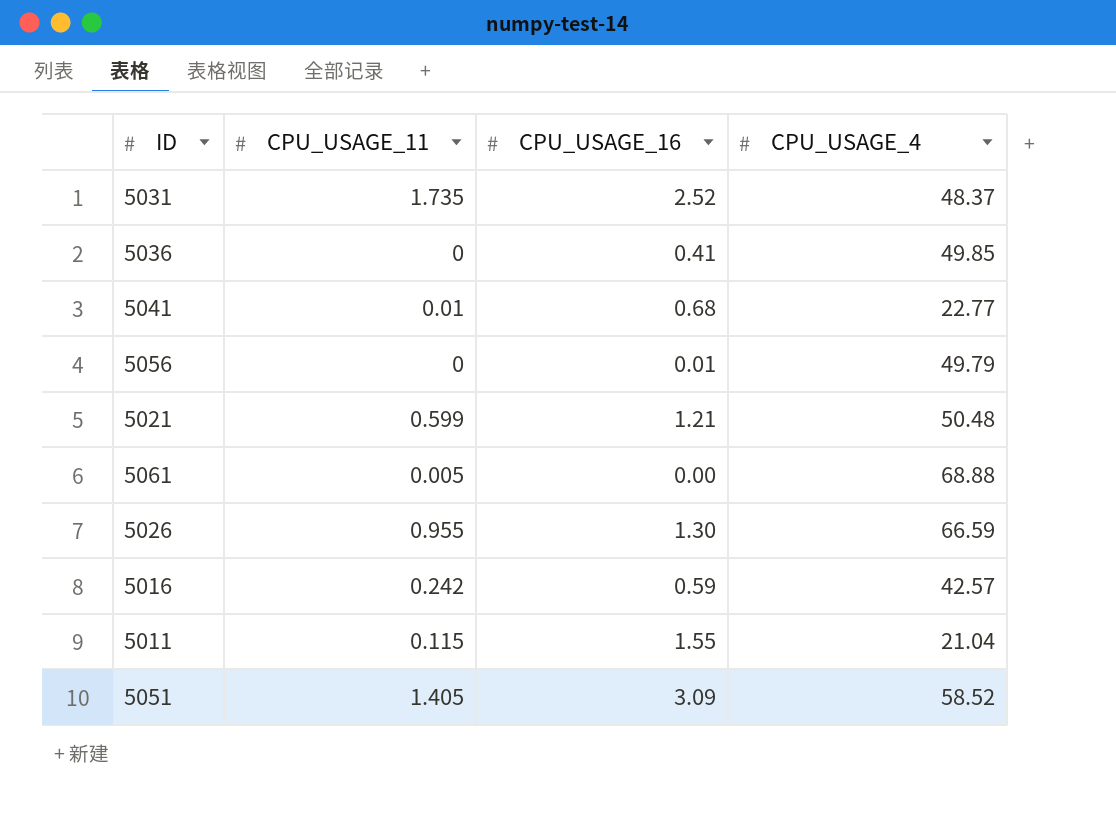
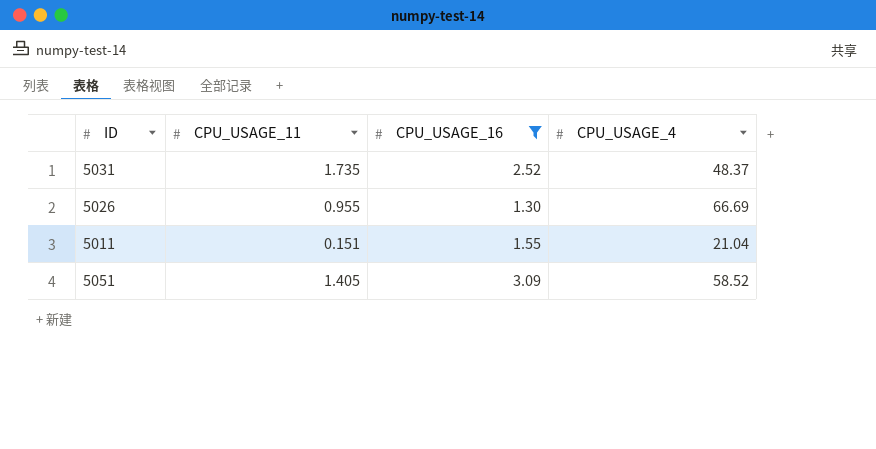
filter: none -> CPU_USAGE_16 >= 1.30
5026 | CPU_USAGE_4: 66.59 -> 66.69
5011 | CPU_USAGE_11: 0.115 -> 0.151

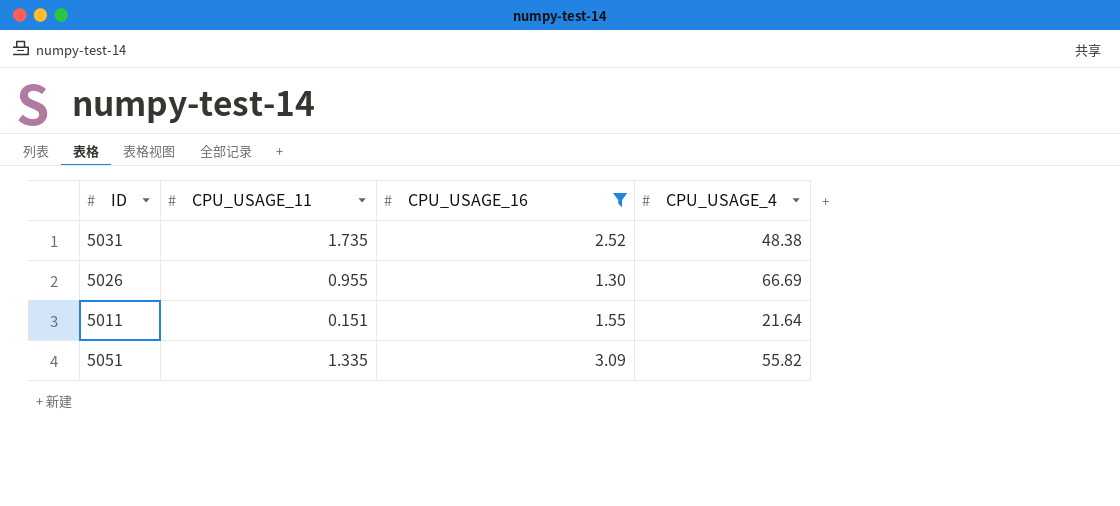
5031 | CPU_USAGE_4: 48.37 -> 48.38
5011 | CPU_USAGE_4: 21.04 -> 21.64
5051 | CPU_USAGE_11: 1.405 -> 1.335
5051 | CPU_USAGE_4: 58.52 -> 55.82

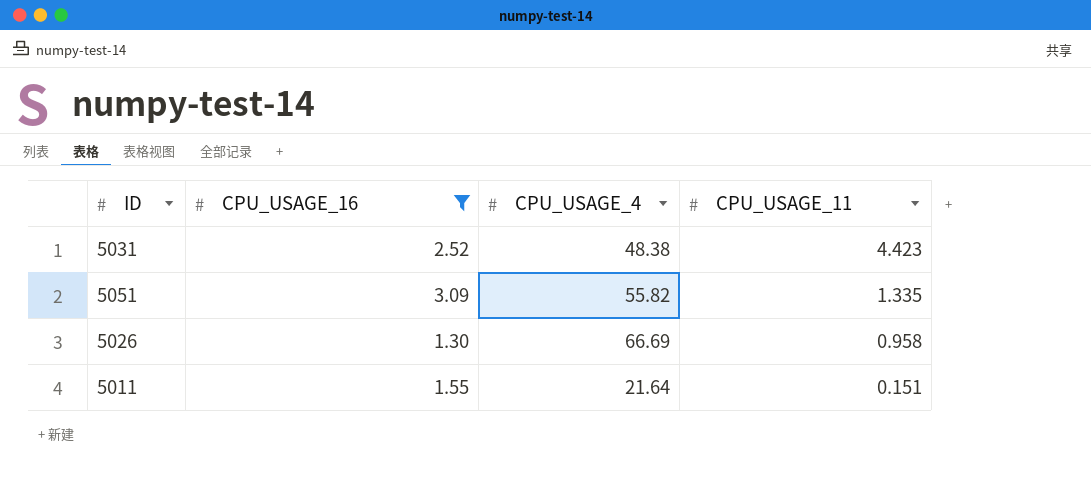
row order: none -> CPU_USAGE_11 descending
column CPU_USAGE_11 | position: 2 -> 4
5031 | CPU_USAGE_11: 1.735 -> 4.423
5026 | CPU_USAGE_11: 0.955 -> 0.958

